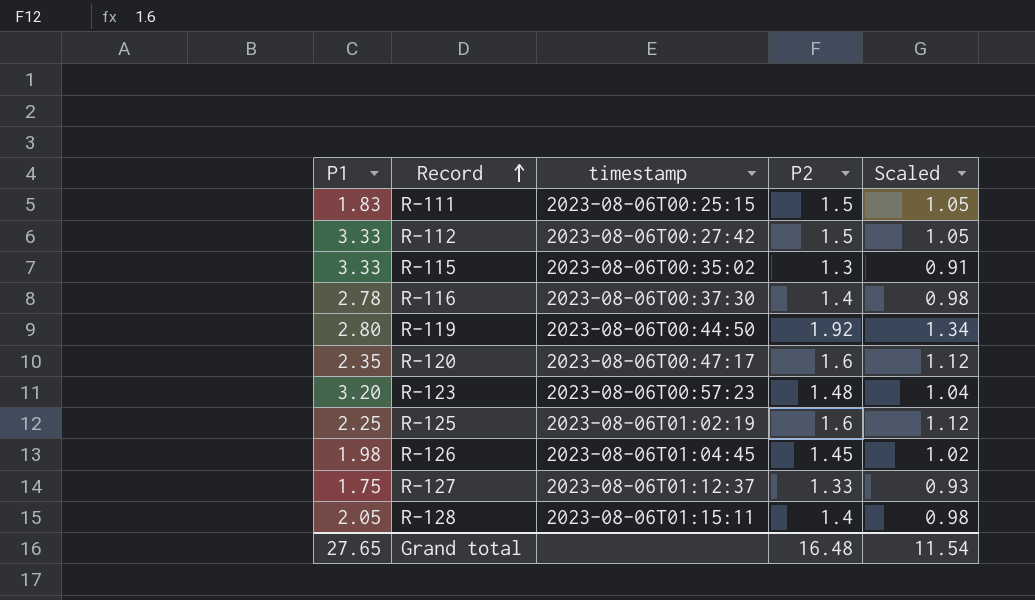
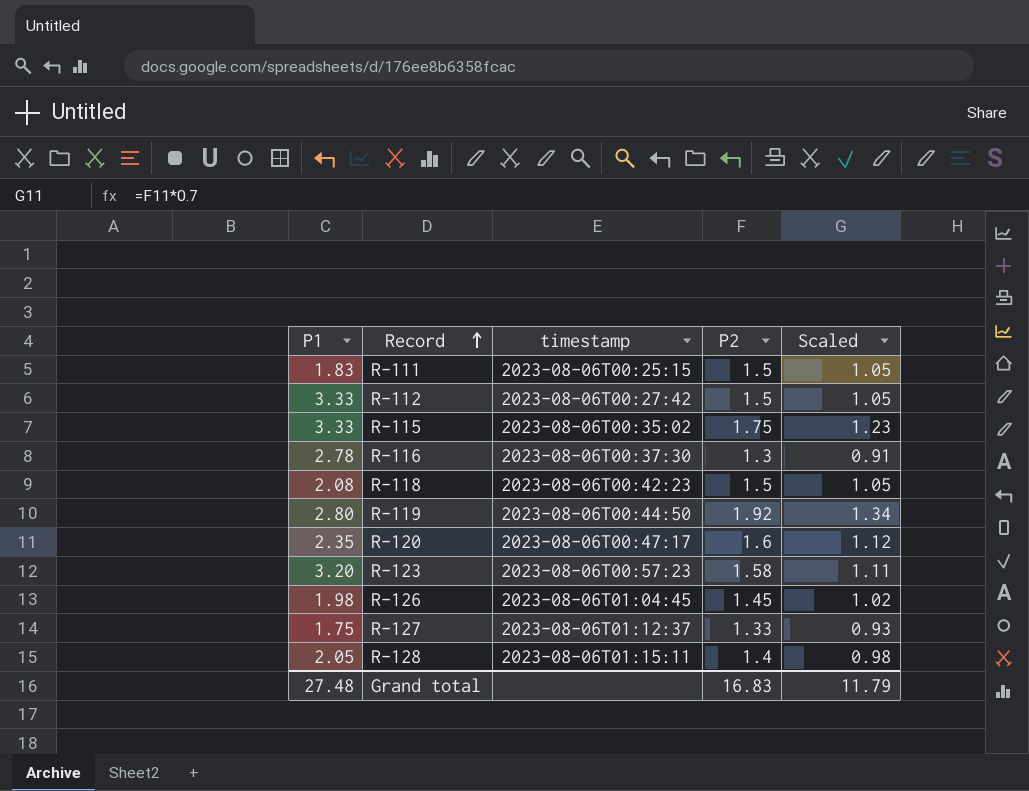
row R-125: 2.25 | 2023-08-06T01:02:19 | 1.6 | 1.12 -> none
R-115 | P2: 1.3 -> 1.75
R-115 | Scaled: 0.91 -> 1.23
R-116 | P2: 1.4 -> 1.3
R-116 | Scaled: 0.98 -> 0.91
row R-118: none -> 2.08 | 2023-08-06T00:42:23 | 1.5 | 1.05
R-123 | P2: 1.48 -> 1.58
R-123 | Scaled: 1.04 -> 1.11
Grand total | P1: 27.65 -> 27.48
Grand total | P2: 16.48 -> 16.83
Grand total | Scaled: 11.54 -> 11.79

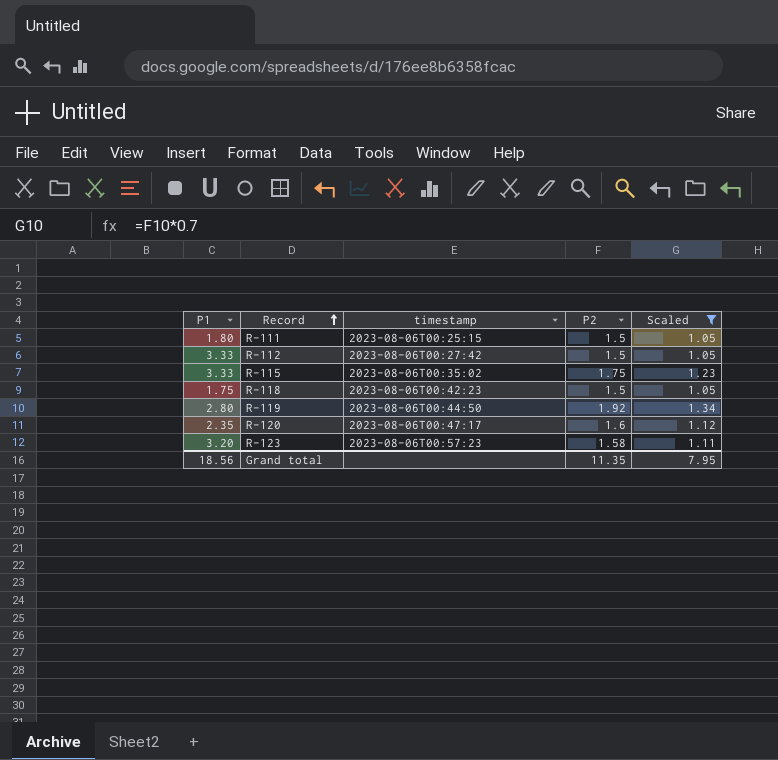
filter: none -> Scaled >= 1.05
R-111 | P1: 1.83 -> 1.80
R-118 | P1: 2.08 -> 1.75
Grand total | P1: 27.48 -> 18.56
Grand total | P2: 16.83 -> 11.35
Grand total | Scaled: 11.79 -> 7.95

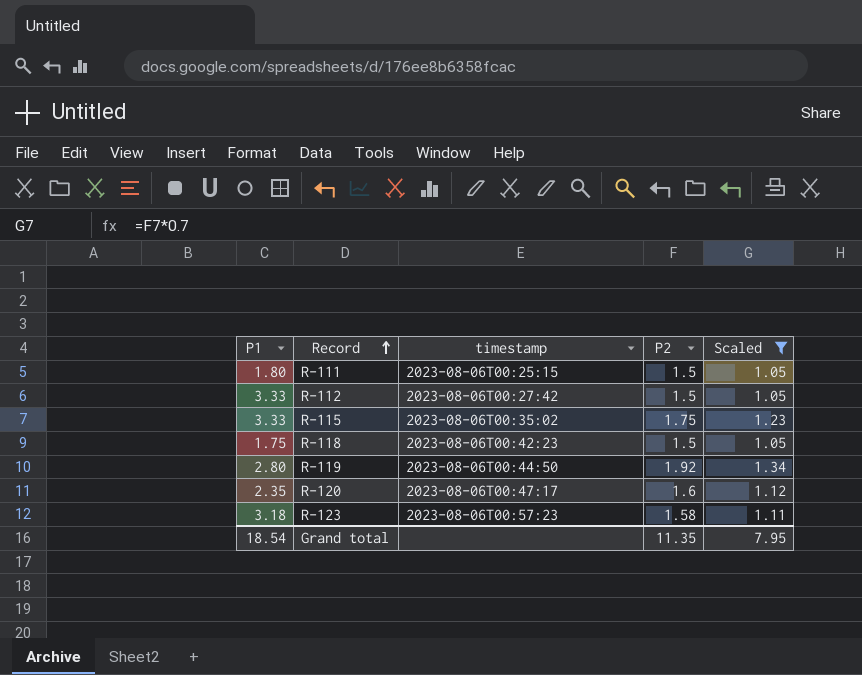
R-123 | P1: 3.20 -> 3.18
Grand total | P1: 18.56 -> 18.54

